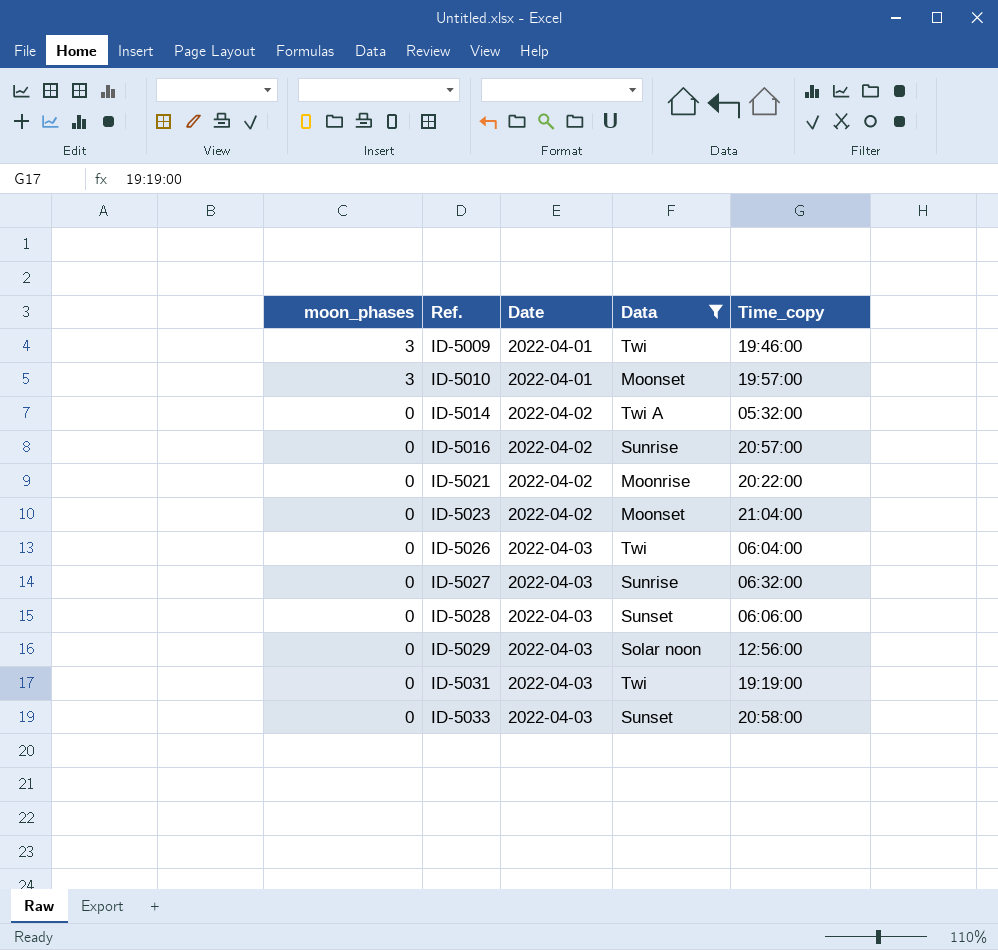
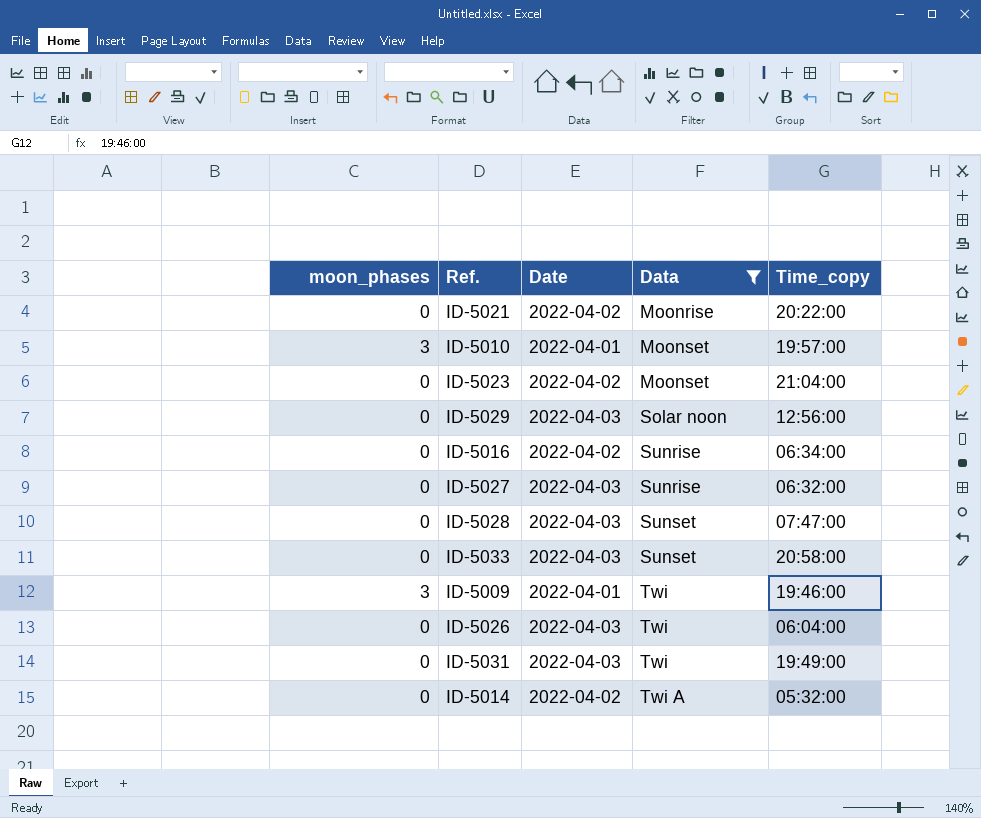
row order: moon_phases descending -> Data ascending
ID-5016 | Time_copy: 20:57:00 -> 06:34:00
ID-5028 | Time_copy: 06:06:00 -> 07:47:00
ID-5031 | Time_copy: 19:19:00 -> 19:49:00

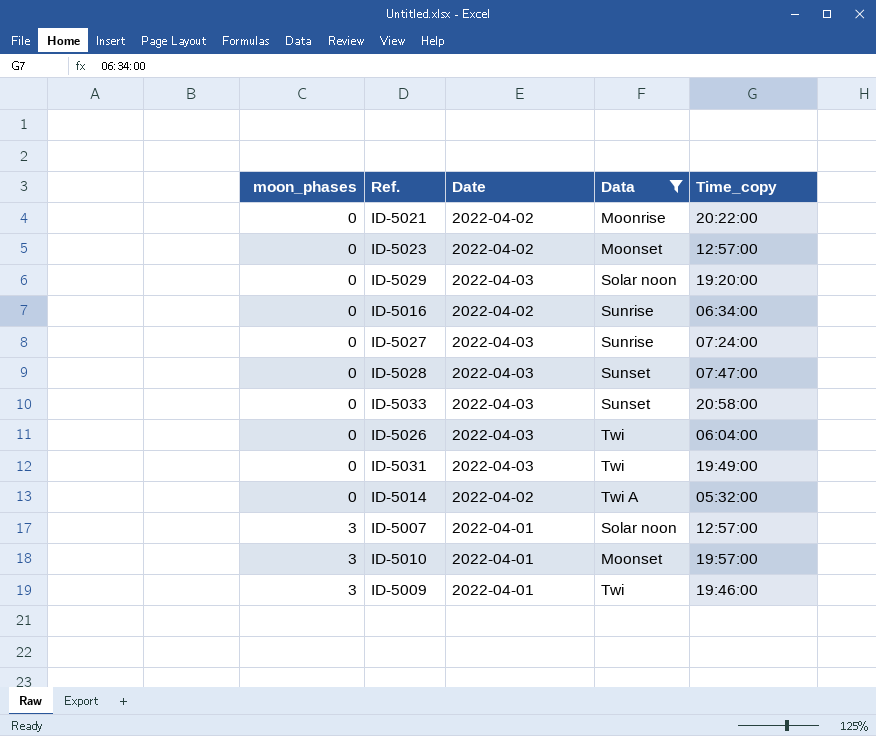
row order: Data ascending -> moon_phases ascending
ID-5023 | Time_copy: 21:04:00 -> 12:57:00
ID-5029 | Time_copy: 12:56:00 -> 19:20:00
ID-5027 | Time_copy: 06:32:00 -> 07:24:00
row ID-5007: none -> 3 | 2022-04-01 | Solar noon | 12:57:00

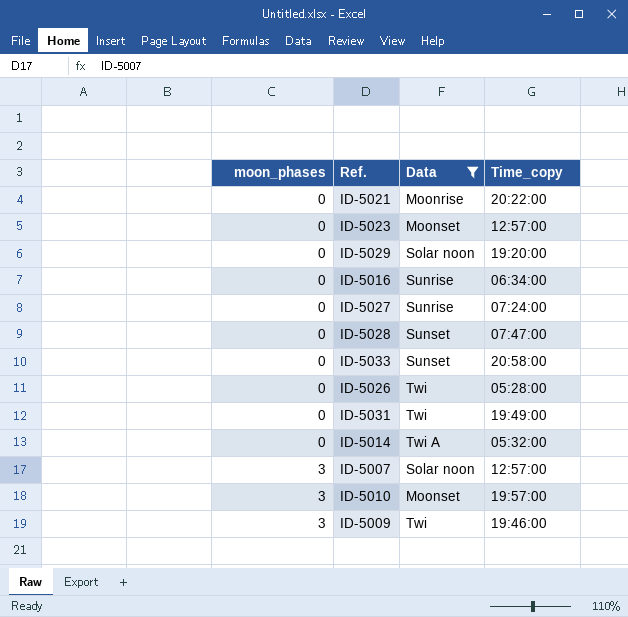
column Date | position: 3 -> none
ID-5026 | Time_copy: 06:04:00 -> 05:28:00

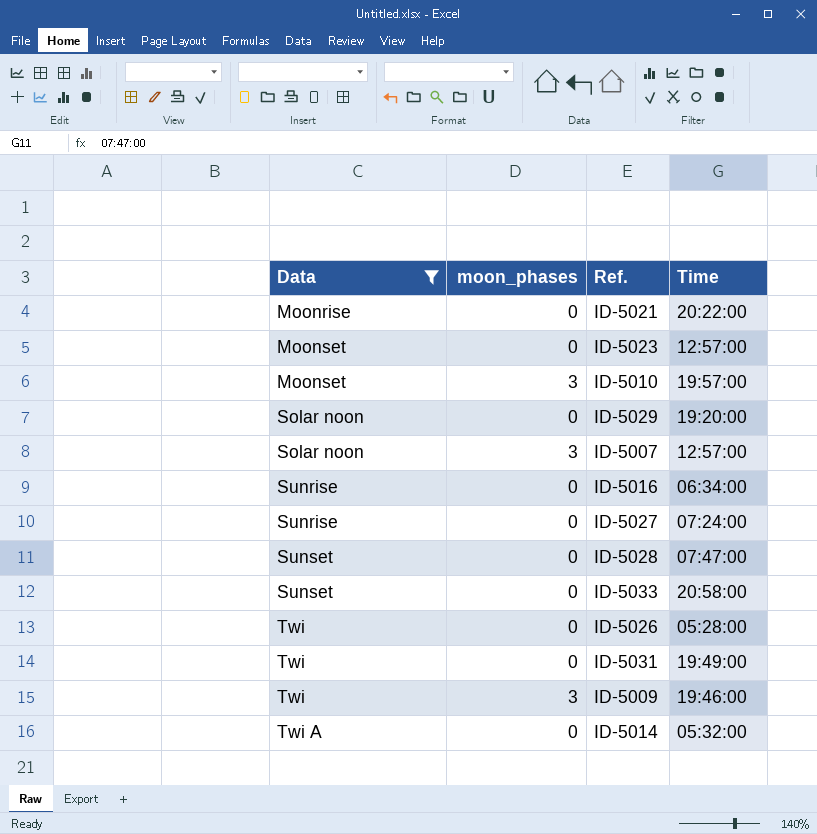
row order: moon_phases ascending -> Data ascending
column Data | position: 3 -> 1
column name: Time_copy -> Time

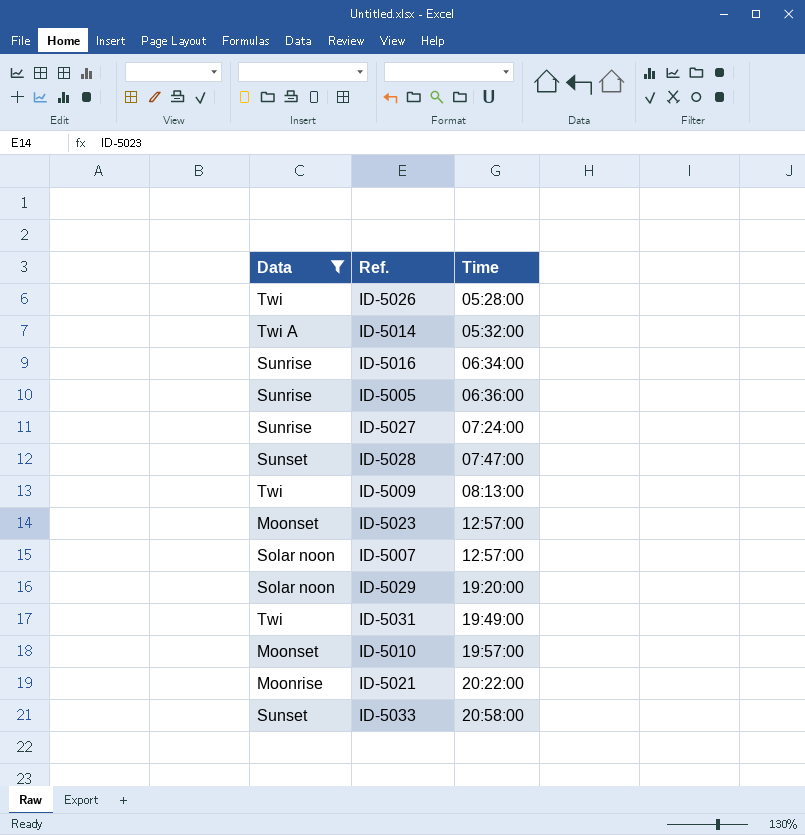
row order: Data ascending -> Time ascending
column moon_phases | position: 2 -> none
row ID-5005: none -> Sunrise | 06:36:00
ID-5009 | Time: 19:46:00 -> 08:13:00

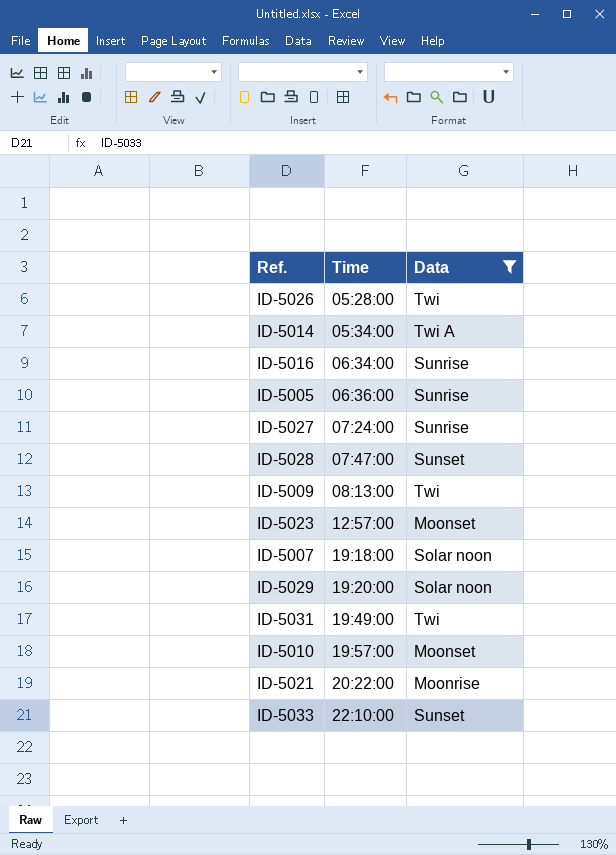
column Data | position: 1 -> 3
ID-5014 | Time: 05:32:00 -> 05:34:00
ID-5007 | Time: 12:57:00 -> 19:18:00
ID-5033 | Time: 20:58:00 -> 22:10:00

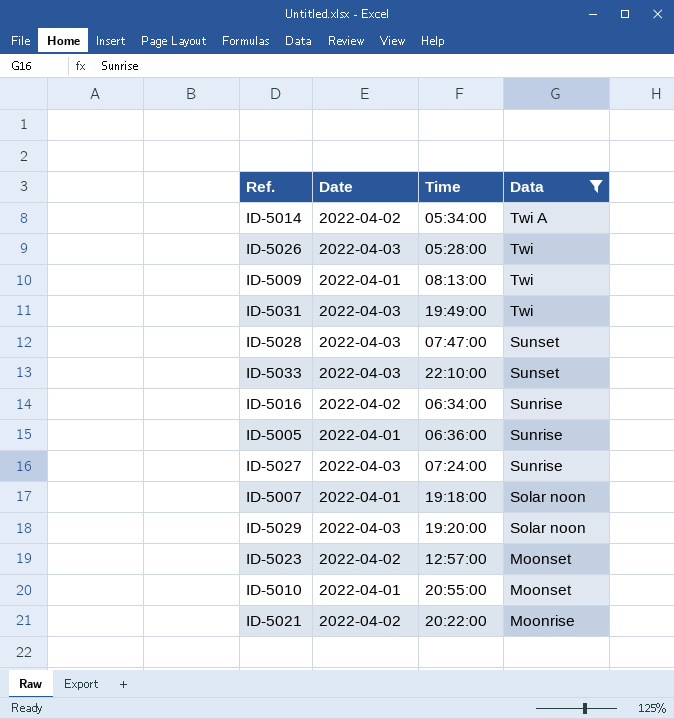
row order: Time ascending -> Data descending
column Date | position: none -> 2
ID-5010 | Time: 19:57:00 -> 20:55:00

